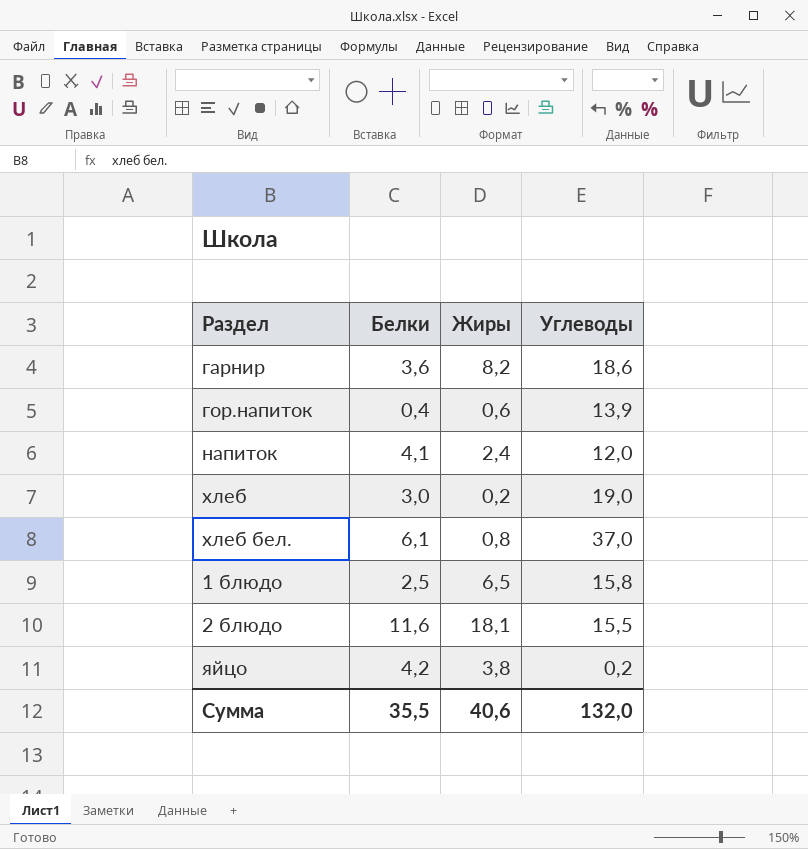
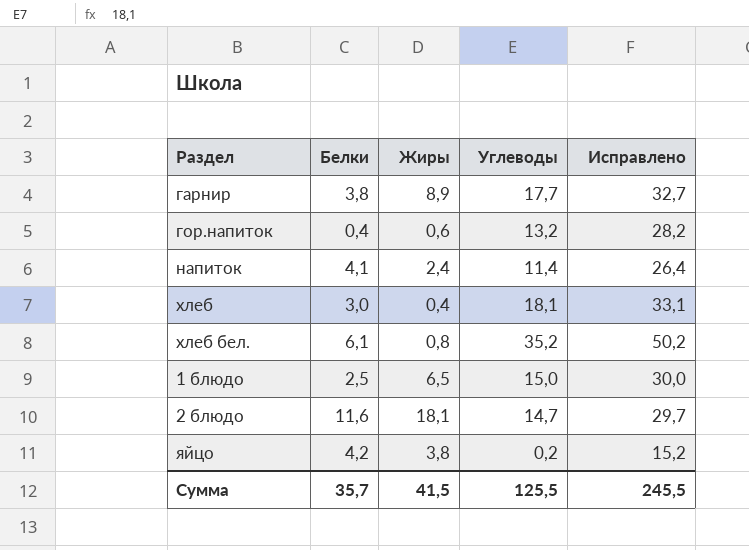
column Исправлено | formula: none -> [Углеводы] + 15
гарнир | Белки: 3,6 -> 3,8
гарнир | Жиры: 8,2 -> 8,9
гарнир | Углеводы: 18,6 -> 17,7
гор.напиток | Углеводы: 13,9 -> 13,2
напиток | Углеводы: 12,0 -> 11,4
хлеб | Жиры: 0,2 -> 0,4
хлеб | Углеводы: 19,0 -> 18,1
хлеб бел. | Углеводы: 37,0 -> 35,2
1 блюдо | Углеводы: 15,8 -> 15,0
2 блюдо | Углеводы: 15,5 -> 14,7
Сумма | Белки: 35,5 -> 35,7
Сумма | Жиры: 40,6 -> 41,5
Сумма | Углеводы: 132,0 -> 125,5

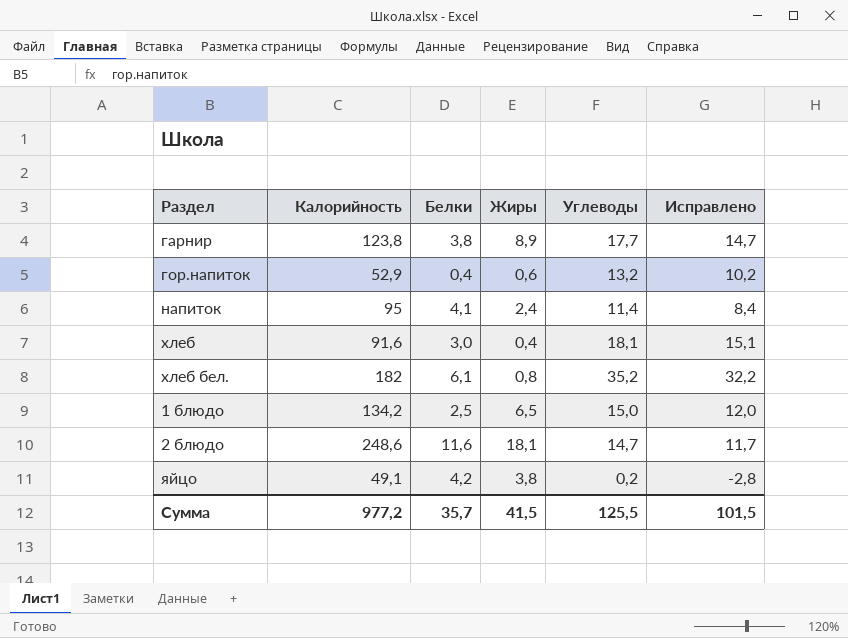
column Калорийность | position: none -> 2
column Исправлено | formula: [Углеводы] + 15 -> [Углеводы] - 3
Сумма | Исправлено: 245,5 -> 101,5

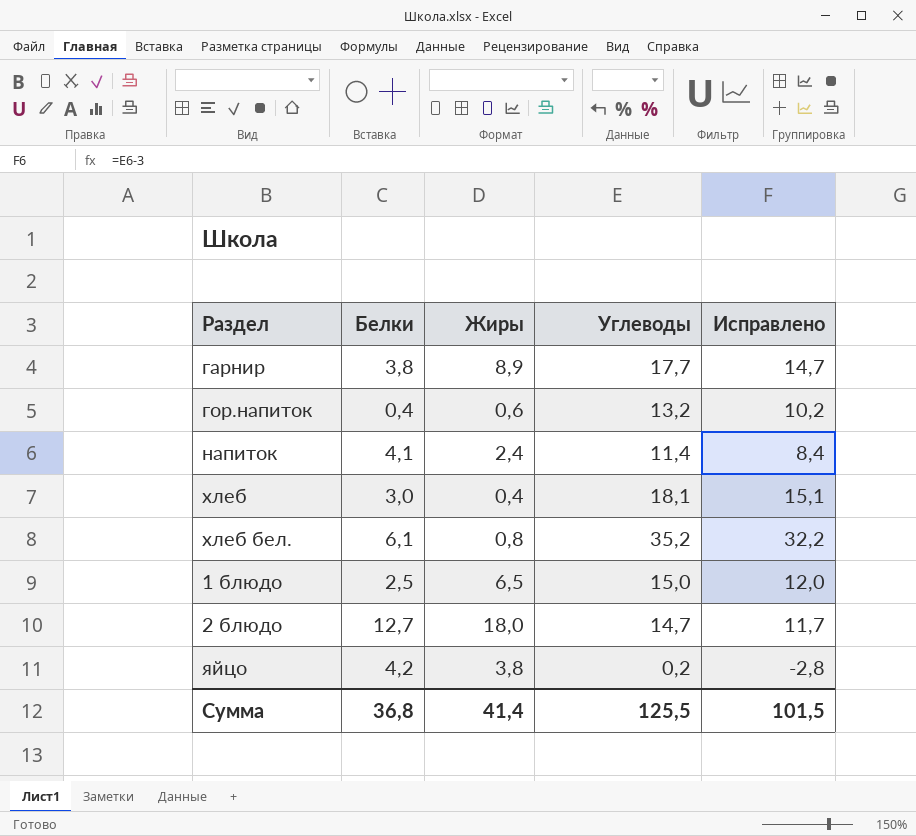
column Калорийность | position: 2 -> none
2 блюдо | Белки: 11,6 -> 12,7
2 блюдо | Жиры: 18,1 -> 18,0
Сумма | Белки: 35,7 -> 36,8
Сумма | Жиры: 41,5 -> 41,4

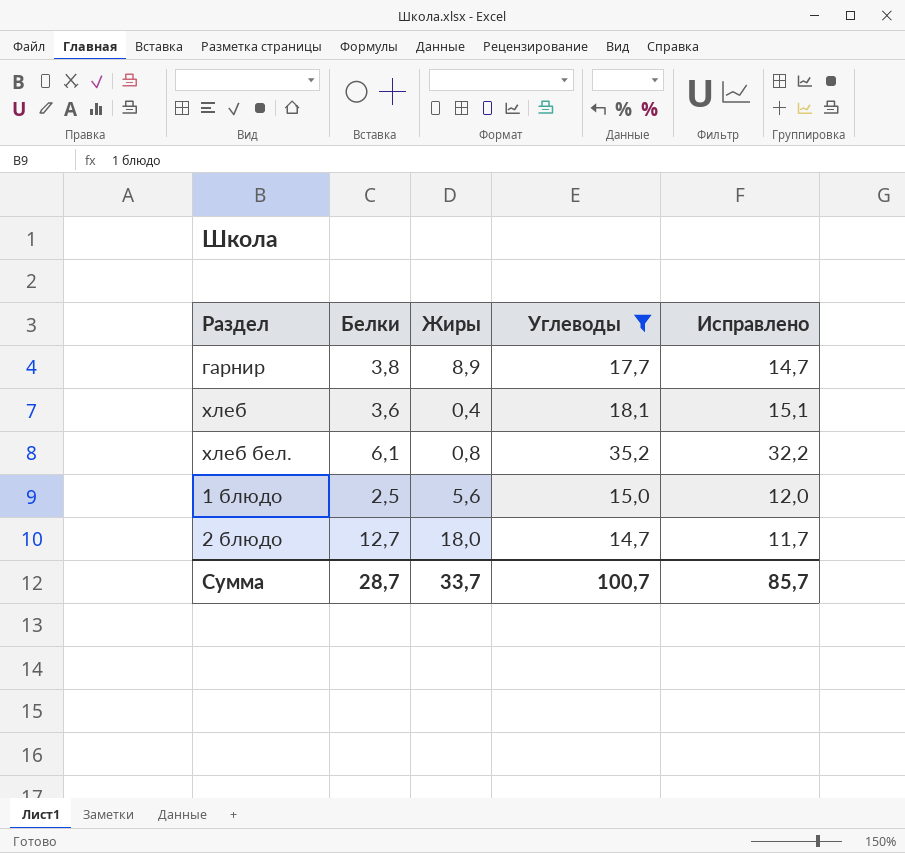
filter: none -> Углеводы >= 14,7
хлеб | Белки: 3,0 -> 3,6
1 блюдо | Жиры: 6,5 -> 5,6
Сумма | Белки: 36,8 -> 28,7
Сумма | Жиры: 41,4 -> 33,7
Сумма | Углеводы: 125,5 -> 100,7
Сумма | Исправлено: 101,5 -> 85,7

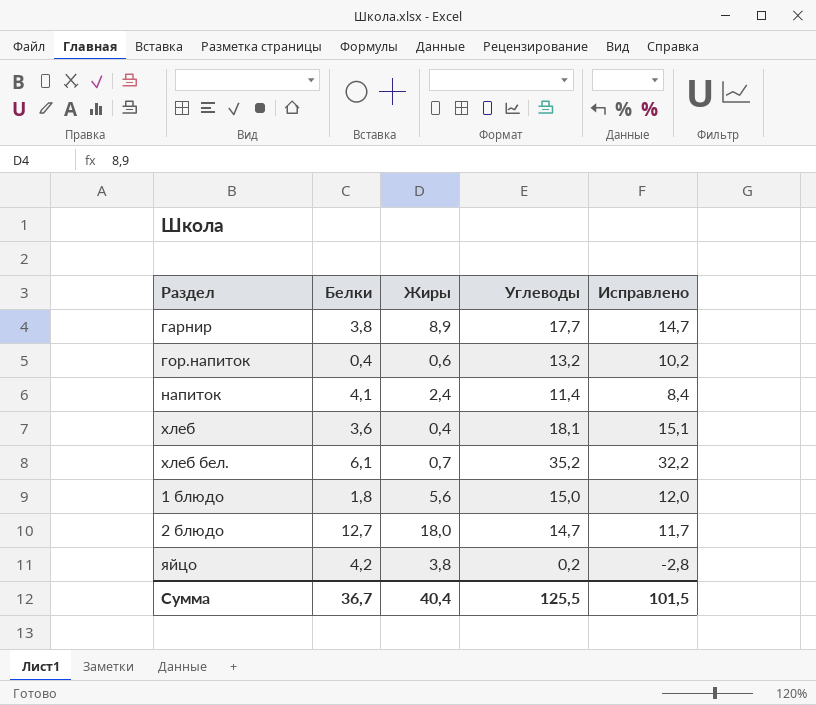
filter: Углеводы >= 14,7 -> none
хлеб бел. | Жиры: 0,8 -> 0,7
1 блюдо | Белки: 2,5 -> 1,8
Сумма | Белки: 28,7 -> 36,7
Сумма | Жиры: 33,7 -> 40,4
Сумма | Углеводы: 100,7 -> 125,5
Сумма | Исправлено: 85,7 -> 101,5

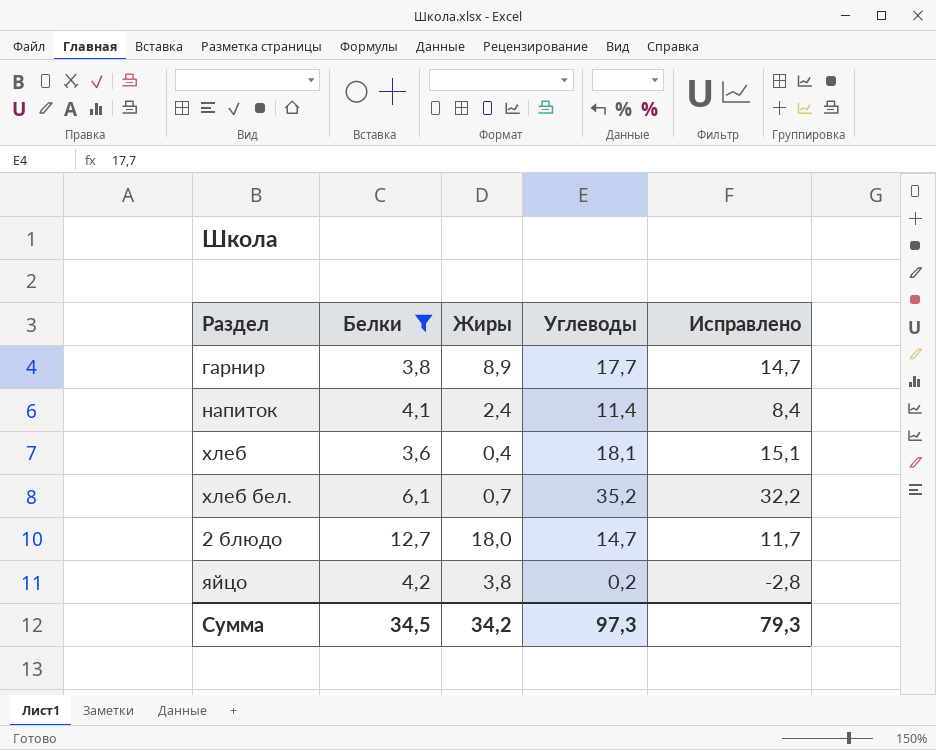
filter: none -> Белки >= 3,6
Сумма | Белки: 36,7 -> 34,5
Сумма | Жиры: 40,4 -> 34,2
Сумма | Углеводы: 125,5 -> 97,3
Сумма | Исправлено: 101,5 -> 79,3

